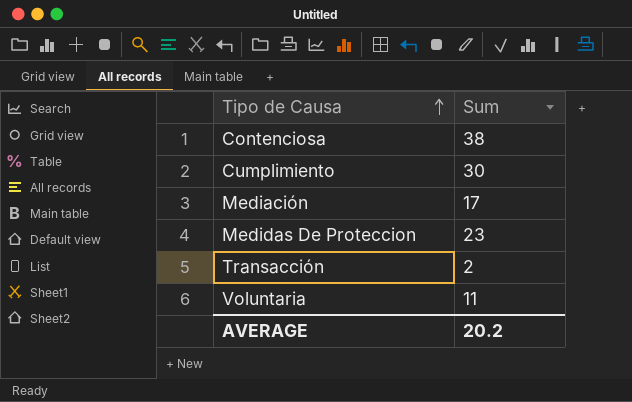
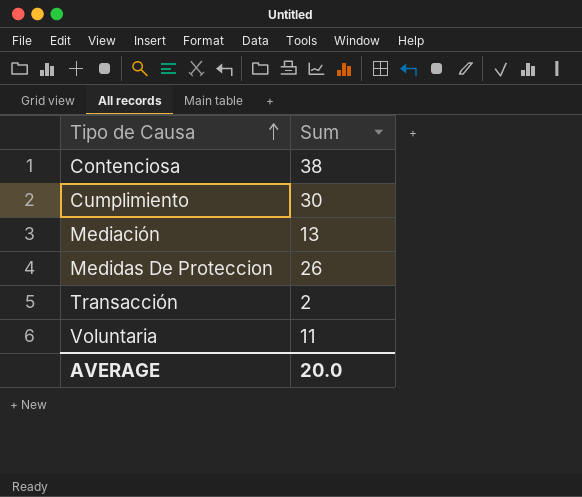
Mediación | Sum: 17 -> 13
Medidas De Proteccion | Sum: 23 -> 26
AVERAGE | Sum: 20.2 -> 20.0

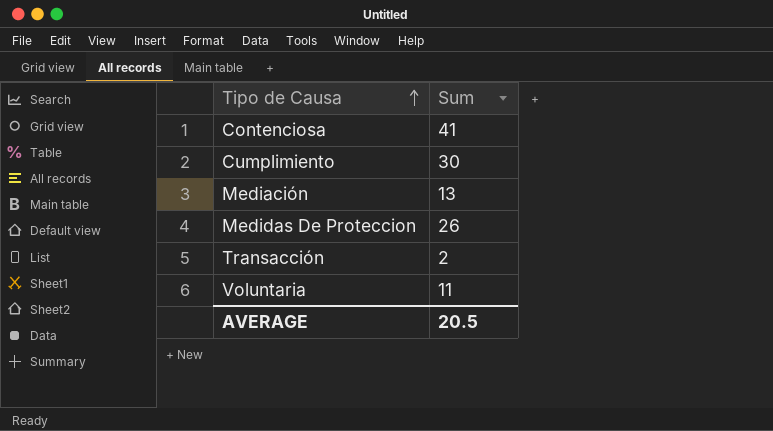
Contenciosa | Sum: 38 -> 41
AVERAGE | Sum: 20.0 -> 20.5

